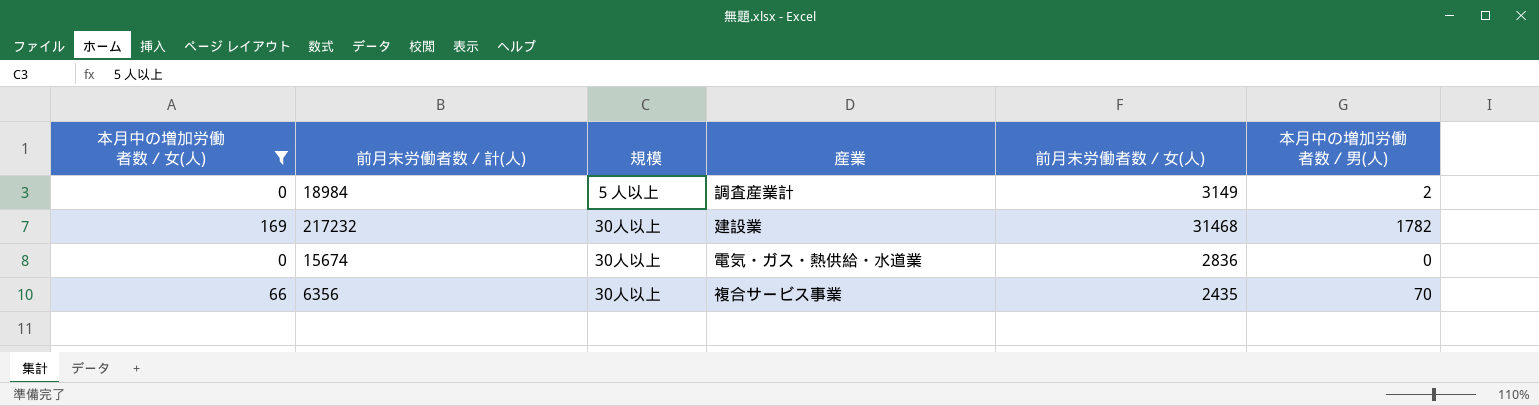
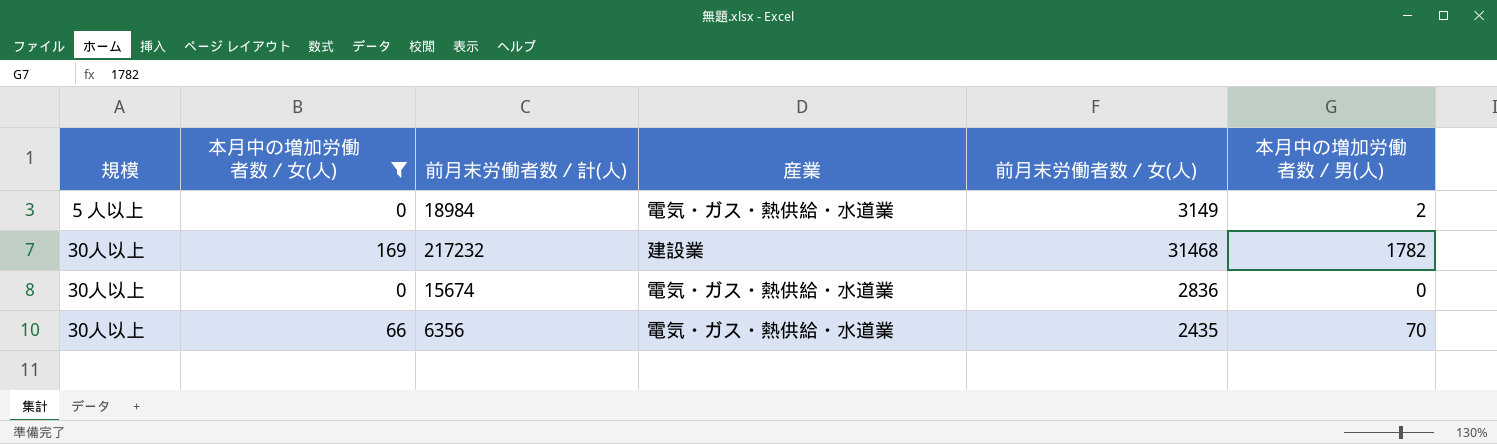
column 規模 | position: 3 -> 1
18984 | 産業: 調査産業計 -> 電気・ガス・熱供給・水道業
6356 | 産業: 複合サービス事業 -> 電気・ガス・熱供給・水道業

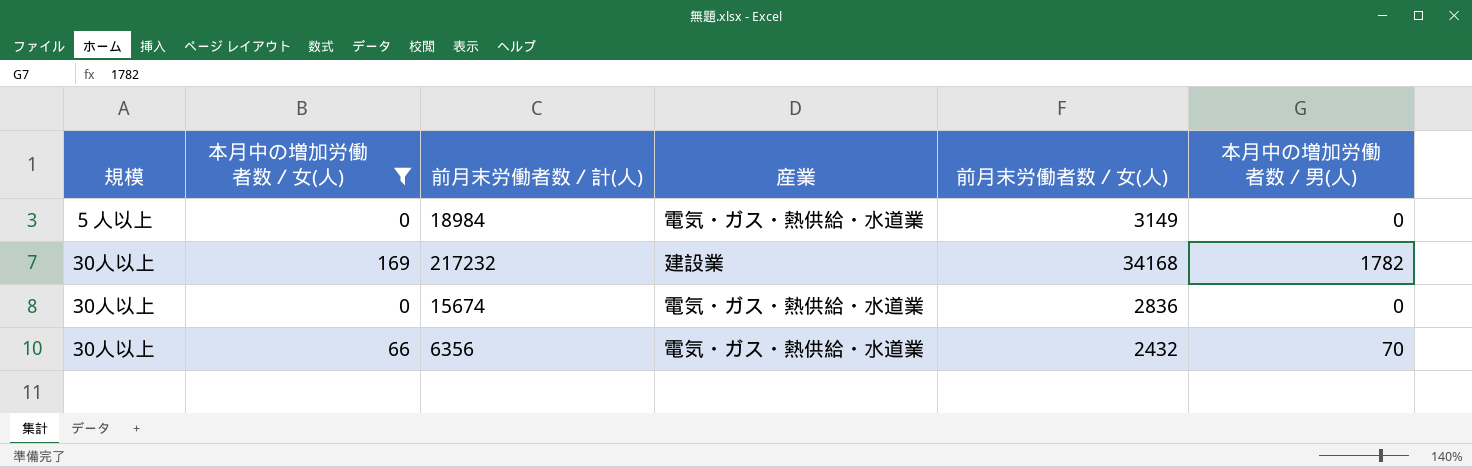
18984 | 本月中の増加労働者数／男(人): 2 -> 0
217232 | 前月末労働者数／女(人): 31468 -> 34168
6356 | 前月末労働者数／女(人): 2435 -> 2432

